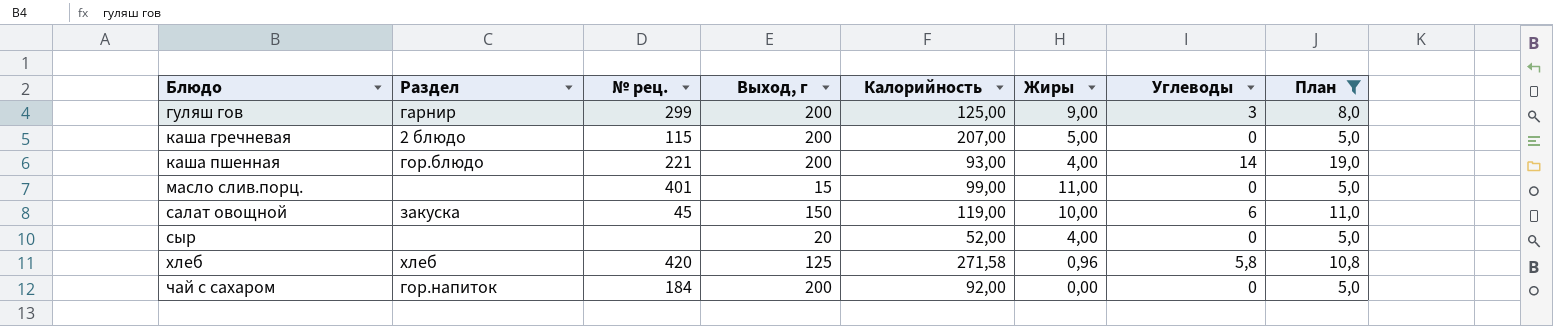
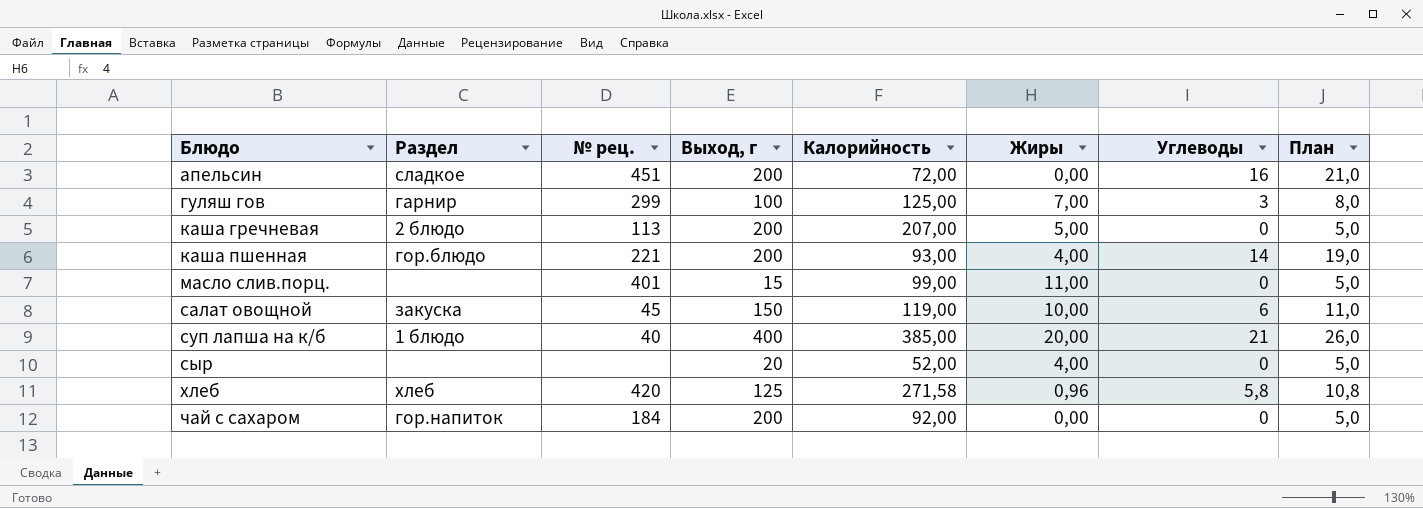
filter: План <= 19,0 -> none
гуляш гов | Выход, г: 200 -> 100
гуляш гов | Жиры: 9,00 -> 7,00
каша гречневая | № рец.: 115 -> 113

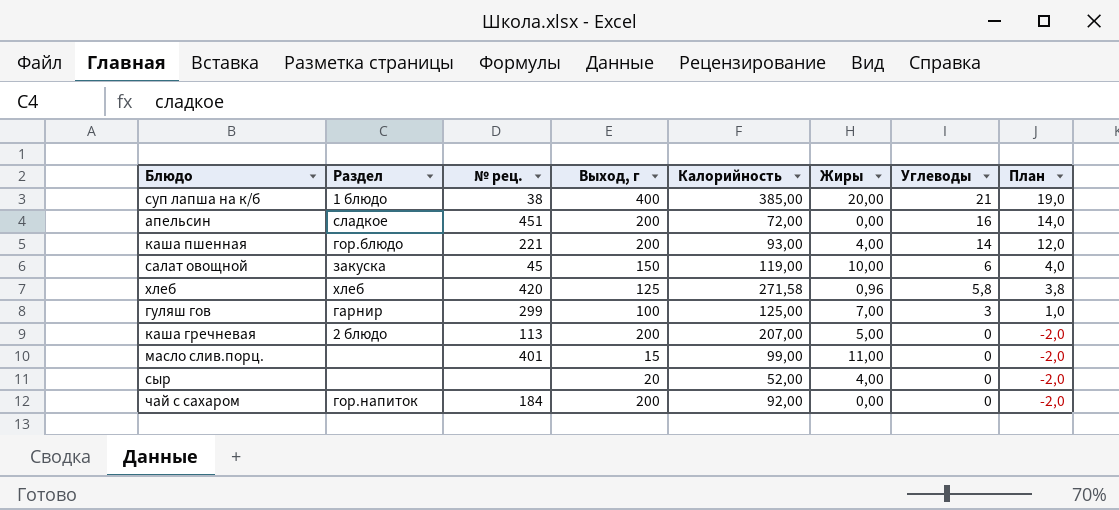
row order: Блюдо ascending -> Углеводы descending
column План | formula: [Углеводы] + 5 -> [Углеводы] - 2
суп лапша на к/б | № рец.: 40 -> 38

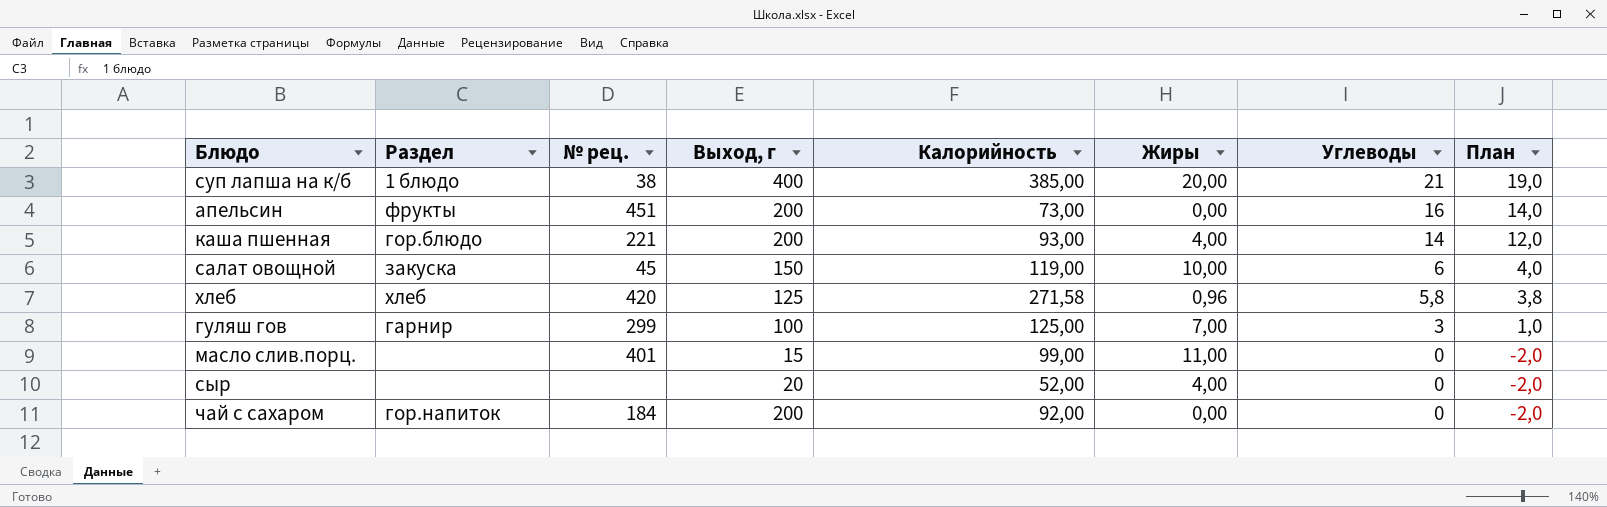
row каша гречневая: 2 блюдо | 113 | 200 | 207,00 | 5,00 | 0 | -2,0 -> none
апельсин | Раздел: сладкое -> фрукты
апельсин | Калорийность: 72,00 -> 73,00

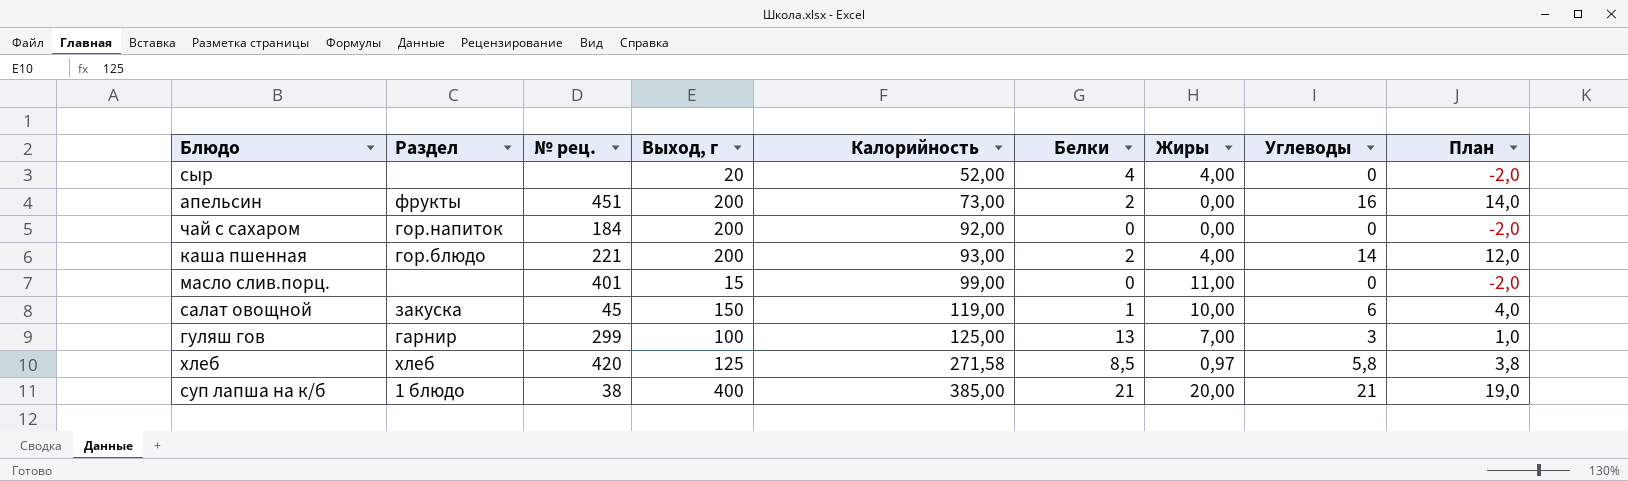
row order: Углеводы descending -> Калорийность ascending
column Белки | position: none -> 6
хлеб | Жиры: 0,96 -> 0,97

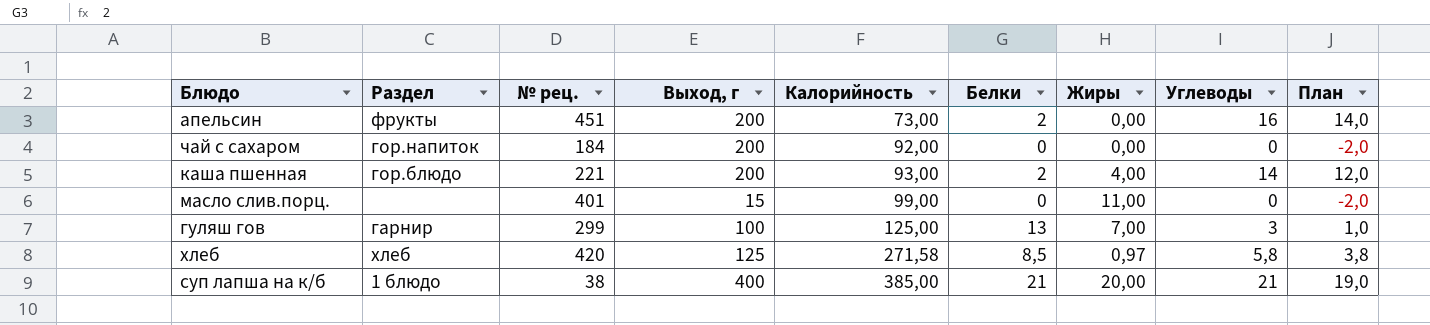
row сыр: none | none | 20 | 52,00 | 4 | 4,00 | 0 | -2,0 -> none
row салат овощной: закуска | 45 | 150 | 119,00 | 1 | 10,00 | 6 | 4,0 -> none

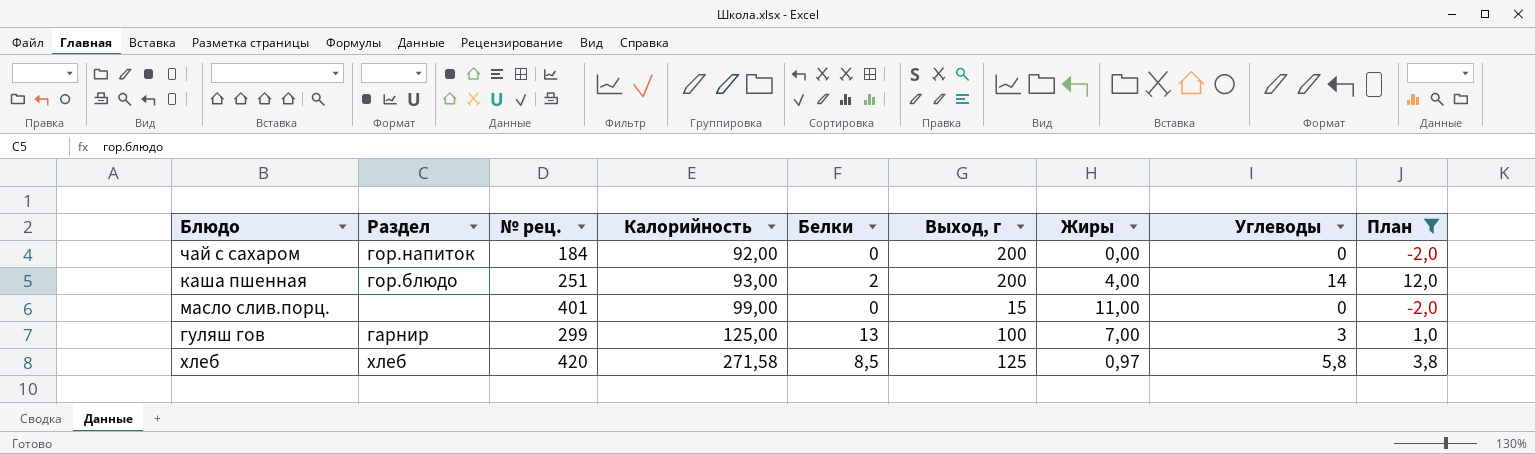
filter: none -> План <= 12,0
column Выход, г | position: 4 -> 6
каша пшенная | № рец.: 221 -> 251

